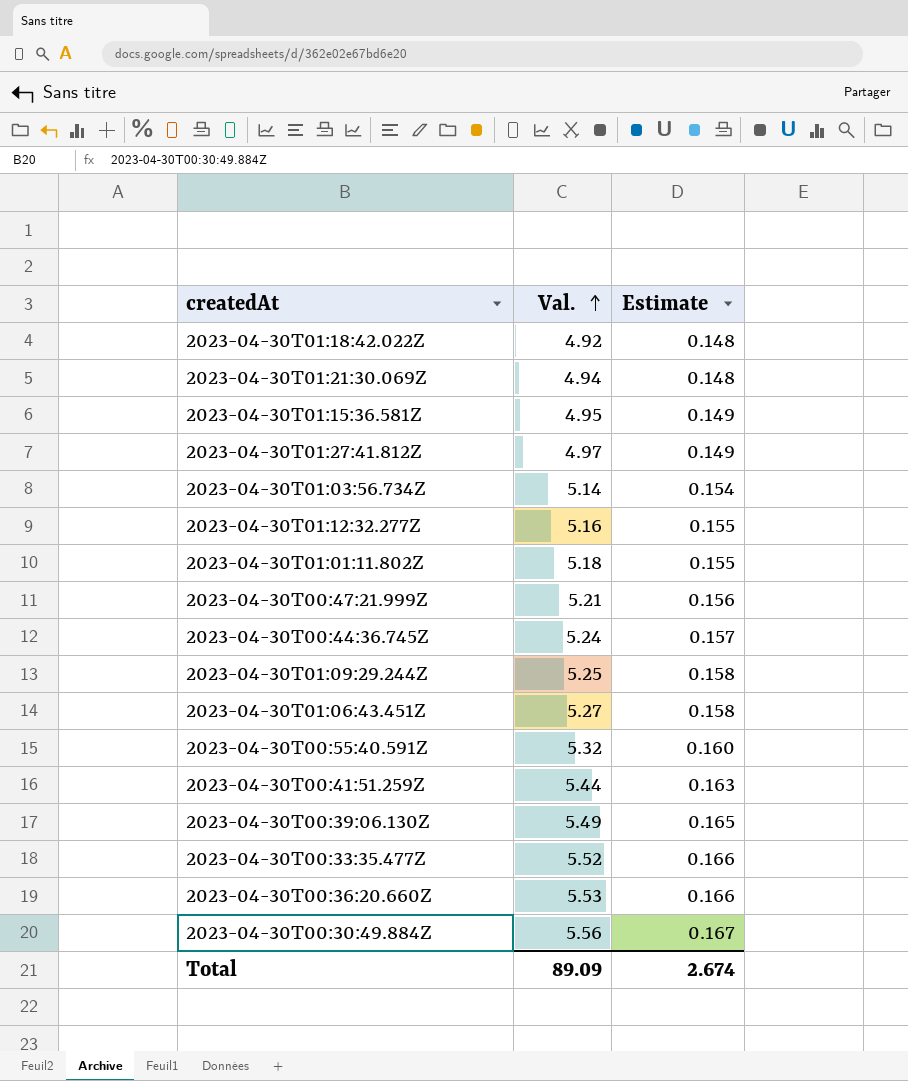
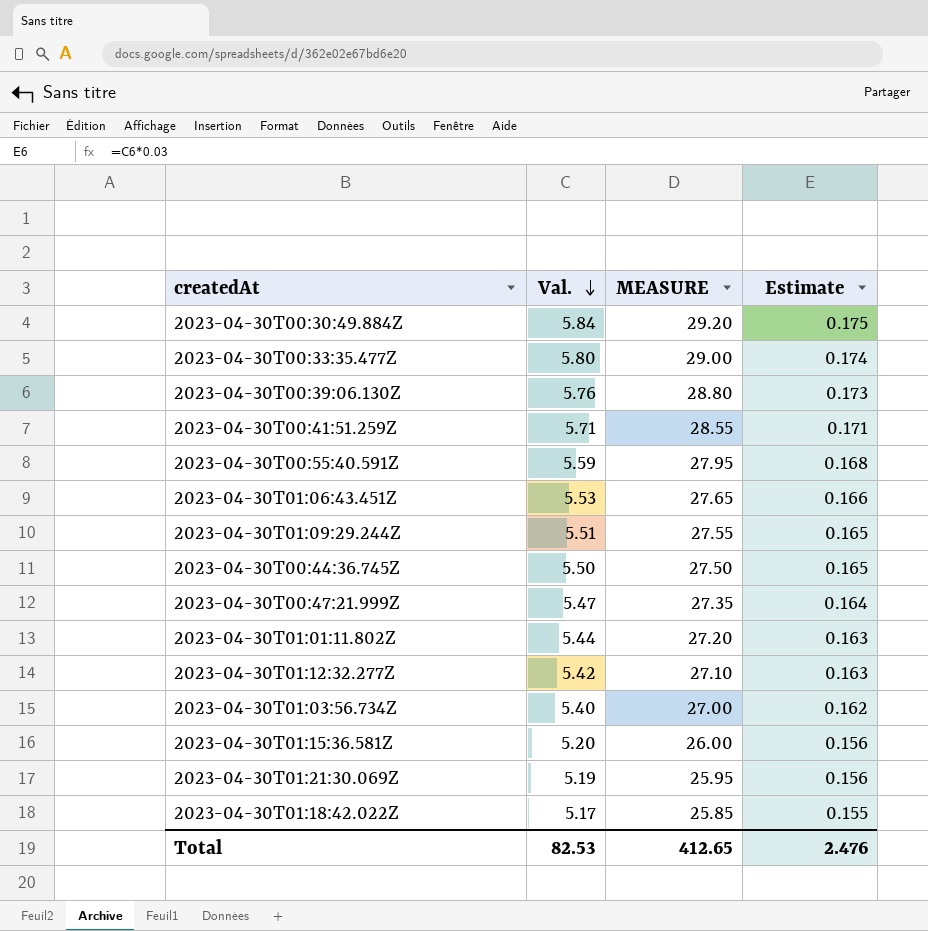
row order: Val. ascending -> Val. descending
column MEASURE | formula: none -> [Val.] * 5
row 2023-04-30T01:27:41.812Z: 4.97 | 0.149 -> none
row 2023-04-30T00:36:20.660Z: 5.53 | 0.166 -> none
2023-04-30T00:30:49.884Z | Val.: 5.56 -> 5.84
2023-04-30T00:30:49.884Z | Estimate: 0.167 -> 0.175
2023-04-30T00:33:35.477Z | Val.: 5.52 -> 5.80
2023-04-30T00:33:35.477Z | Estimate: 0.166 -> 0.174
2023-04-30T00:39:06.130Z | Val.: 5.49 -> 5.76
2023-04-30T00:39:06.130Z | Estimate: 0.165 -> 0.173
2023-04-30T00:41:51.259Z | Val.: 5.44 -> 5.71
2023-04-30T00:41:51.259Z | Estimate: 0.163 -> 0.171
2023-04-30T00:55:40.591Z | Val.: 5.32 -> 5.59
2023-04-30T00:55:40.591Z | Estimate: 0.160 -> 0.168
2023-04-30T01:06:43.451Z | Val.: 5.27 -> 5.53
2023-04-30T01:06:43.451Z | Estimate: 0.158 -> 0.166
2023-04-30T01:09:29.244Z | Val.: 5.25 -> 5.51
2023-04-30T01:09:29.244Z | Estimate: 0.158 -> 0.165
2023-04-30T00:44:36.745Z | Val.: 5.24 -> 5.50
2023-04-30T00:44:36.745Z | Estimate: 0.157 -> 0.165
2023-04-30T00:47:21.999Z | Val.: 5.21 -> 5.47
2023-04-30T00:47:21.999Z | Estimate: 0.156 -> 0.164
2023-04-30T01:01:11.802Z | Val.: 5.18 -> 5.44
2023-04-30T01:01:11.802Z | Estimate: 0.155 -> 0.163
2023-04-30T01:12:32.277Z | Val.: 5.16 -> 5.42
2023-04-30T01:12:32.277Z | Estimate: 0.155 -> 0.163
2023-04-30T01:03:56.734Z | Val.: 5.14 -> 5.40
2023-04-30T01:03:56.734Z | Estimate: 0.154 -> 0.162
2023-04-30T01:15:36.581Z | Val.: 4.95 -> 5.20
2023-04-30T01:15:36.581Z | Estimate: 0.149 -> 0.156
2023-04-30T01:21:30.069Z | Val.: 4.94 -> 5.19
2023-04-30T01:21:30.069Z | Estimate: 0.148 -> 0.156
2023-04-30T01:18:42.022Z | Val.: 4.92 -> 5.17
2023-04-30T01:18:42.022Z | Estimate: 0.148 -> 0.155
Total | Val.: 89.09 -> 82.53
Total | Estimate: 2.674 -> 2.476

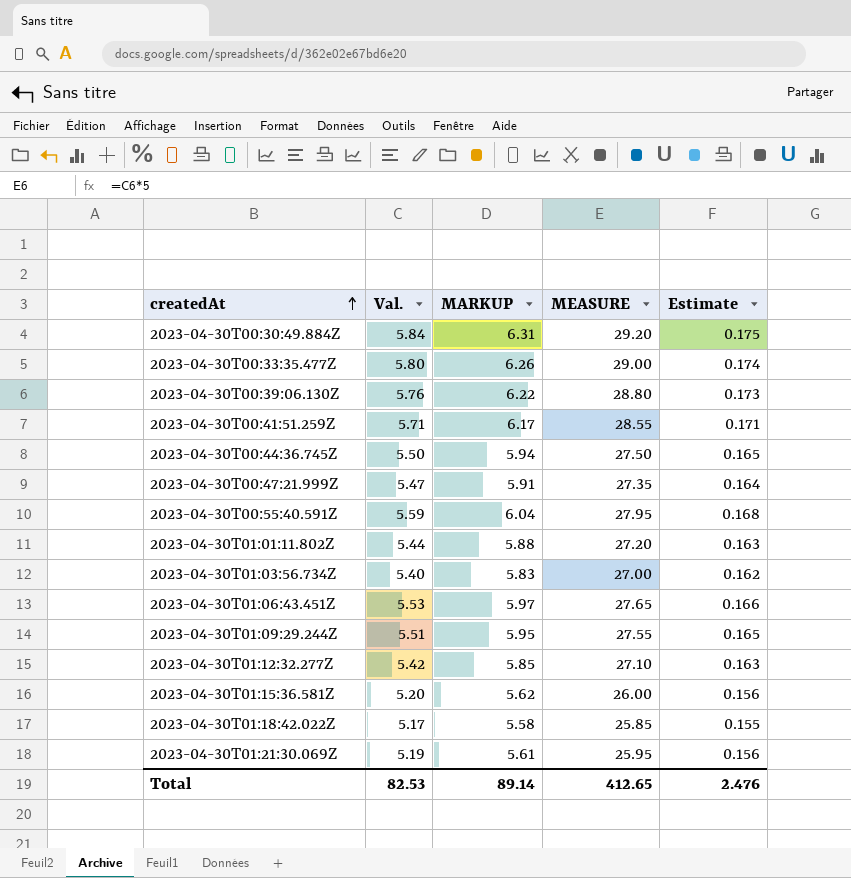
row order: Val. descending -> createdAt ascending
column MARKUP | formula: none -> [Val.] * 1.08

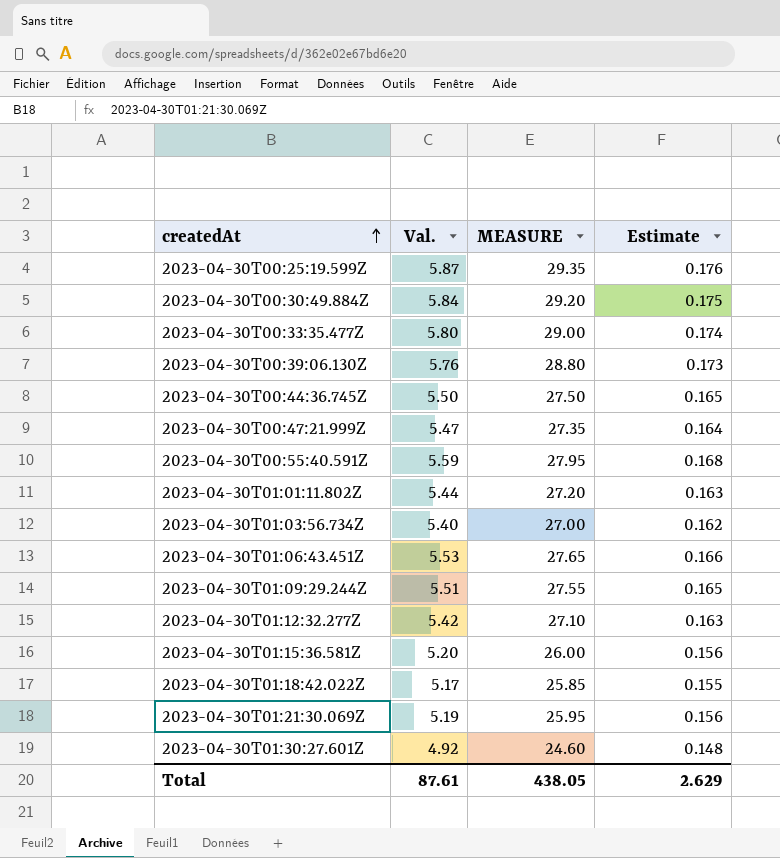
column MARKUP | formula: [Val.] * 1.08 -> none
row 2023-04-30T00:41:51.259Z: 5.71 | 6.17 | 28.55 | 0.171 -> none
row 2023-04-30T00:25:19.599Z: none -> 5.87 | 29.35 | 0.176
row 2023-04-30T01:30:27.601Z: none -> 4.92 | 24.60 | 0.148
Total | Val.: 82.53 -> 87.61
Total | MEASURE: 412.65 -> 438.05
Total | Estimate: 2.476 -> 2.629

